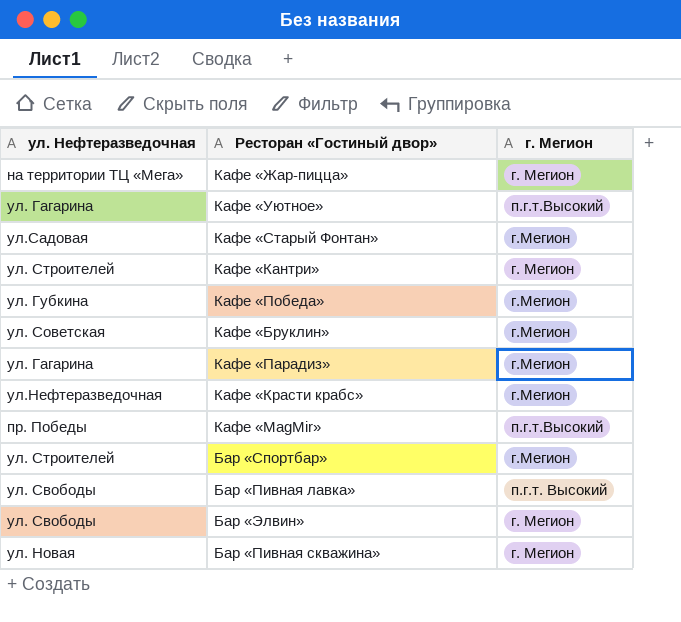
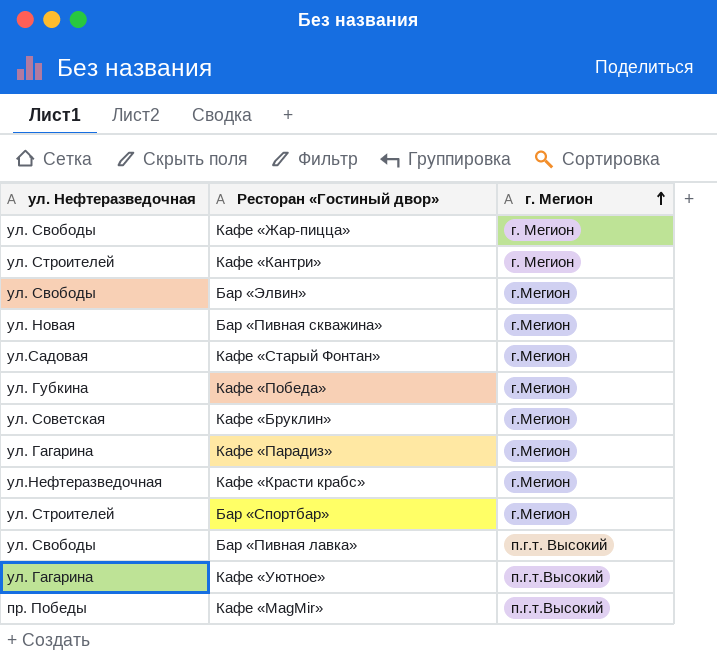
row order: none -> г. Мегион ascending
Кафе «Жар-пицца» | ул. Нефтеразведочная: на территории ТЦ «Мега» -> ул. Свободы
Бар «Элвин» | г. Мегион: г. Мегион -> г.Мегион
Бар «Пивная скважина» | г. Мегион: г. Мегион -> г.Мегион

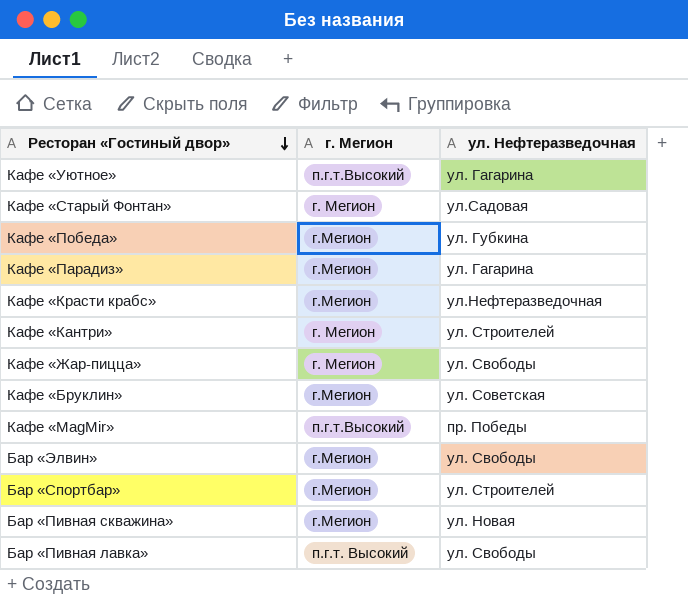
row order: г. Мегион ascending -> Ресторан «Гостиный двор» descending
column ул. Нефтеразведочная | position: 1 -> 3
Кафе «Старый Фонтан» | г. Мегион: г.Мегион -> г. Мегион

